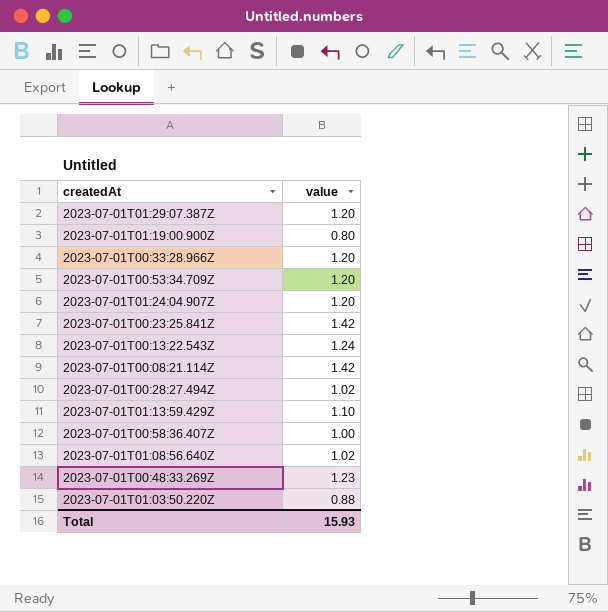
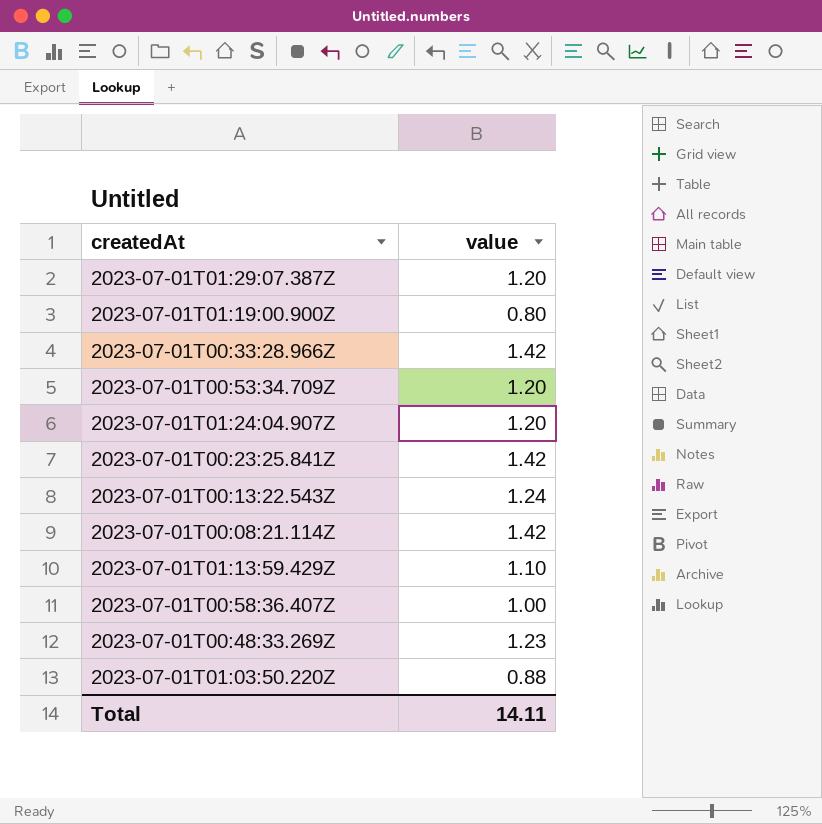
row 2023-07-01T00:28:27.494Z: 1.02 -> none
row 2023-07-01T01:08:56.640Z: 1.02 -> none
2023-07-01T00:33:28.966Z | value: 1.20 -> 1.42
Total | value: 15.93 -> 14.11

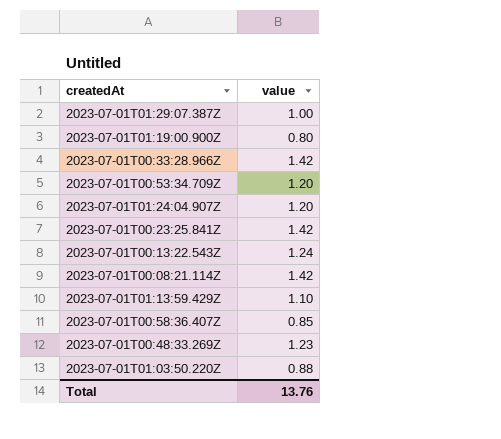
2023-07-01T01:29:07.387Z | value: 1.20 -> 1.00
2023-07-01T00:58:36.407Z | value: 1.00 -> 0.85
Total | value: 14.11 -> 13.76

